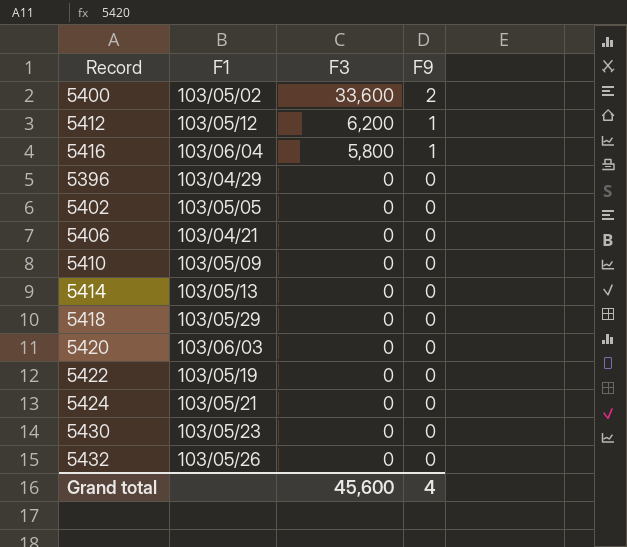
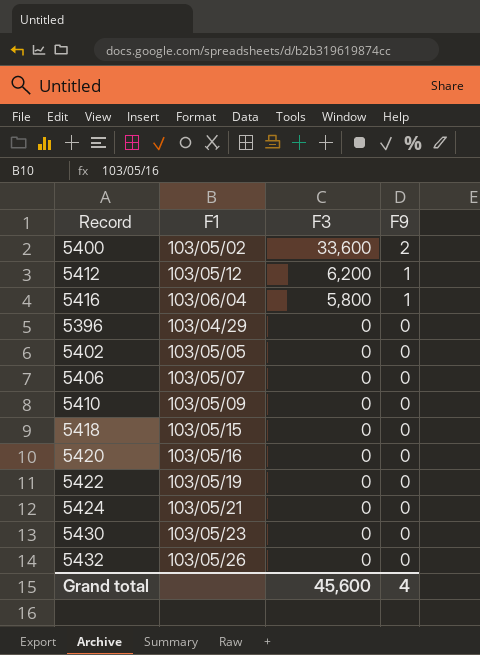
row 5414: 103/05/13 | 0 | 0 -> none
5406 | F1: 103/04/21 -> 103/05/07
5418 | F1: 103/05/29 -> 103/05/15
5420 | F1: 103/06/03 -> 103/05/16

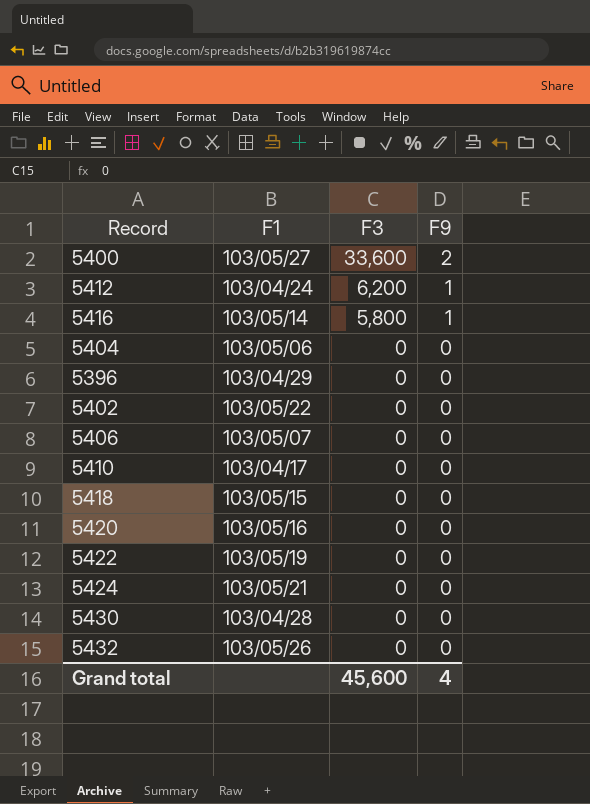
5400 | F1: 103/05/02 -> 103/05/27
5412 | F1: 103/05/12 -> 103/04/24
5416 | F1: 103/06/04 -> 103/05/14
row 5404: none -> 103/05/06 | 0 | 0
5402 | F1: 103/05/05 -> 103/05/22
5410 | F1: 103/05/09 -> 103/04/17
5430 | F1: 103/05/23 -> 103/04/28

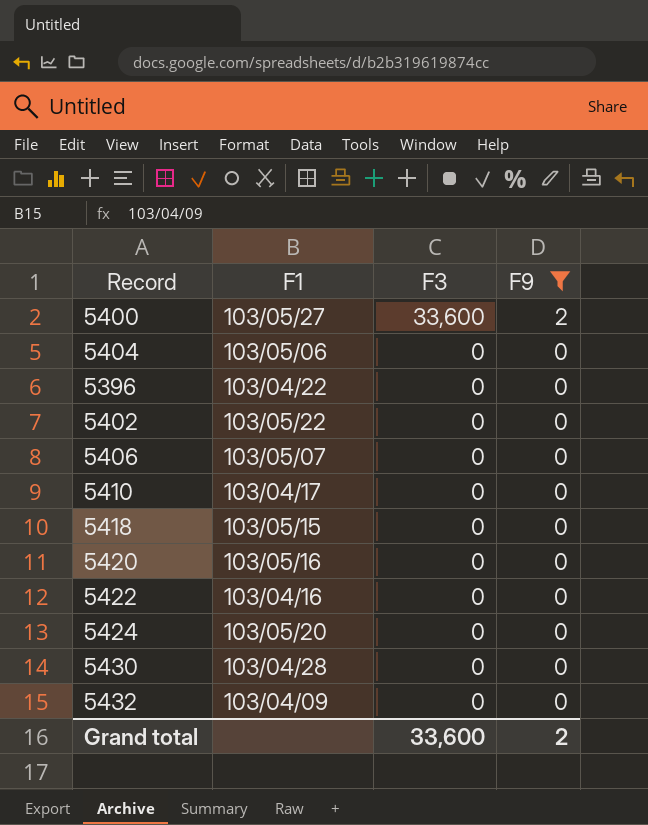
filter: none -> F9 != 1
5396 | F1: 103/04/29 -> 103/04/22
5422 | F1: 103/05/19 -> 103/04/16
5424 | F1: 103/05/21 -> 103/05/20
5432 | F1: 103/05/26 -> 103/04/09
Grand total | F3: 45,600 -> 33,600
Grand total | F9: 4 -> 2

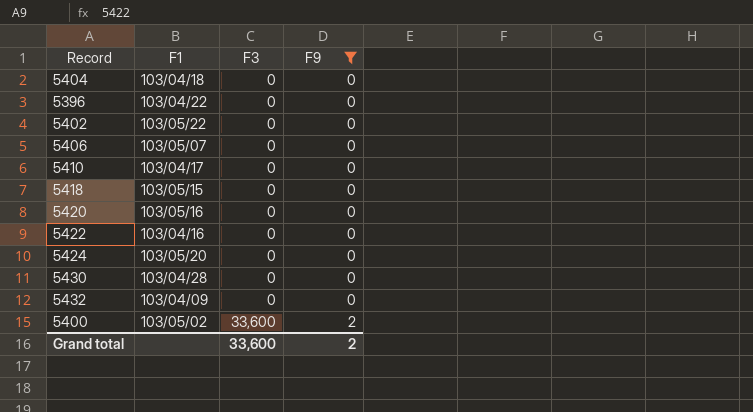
row order: F3 descending -> F3 ascending
5404 | F1: 103/05/06 -> 103/04/18
5400 | F1: 103/05/27 -> 103/05/02

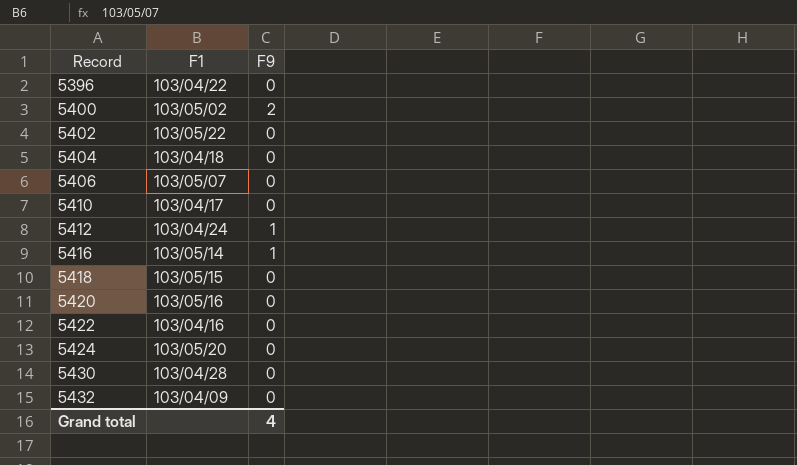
filter: F9 != 1 -> none
row order: F3 ascending -> Record ascending
column F3 | position: 3 -> none
Grand total | F9: 2 -> 4

